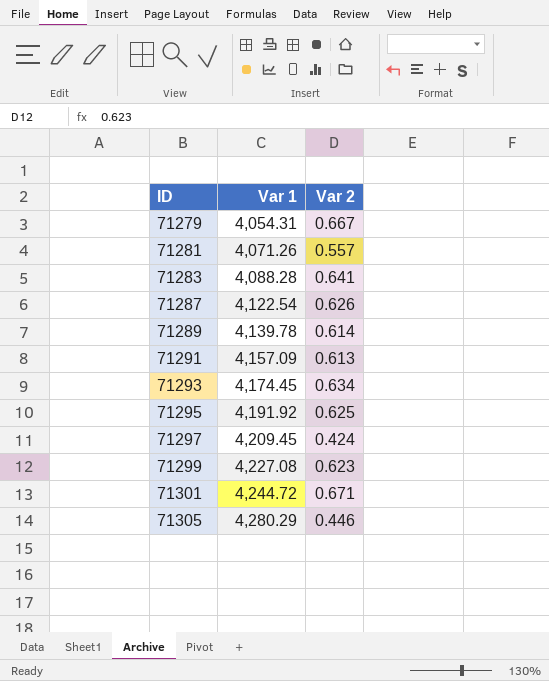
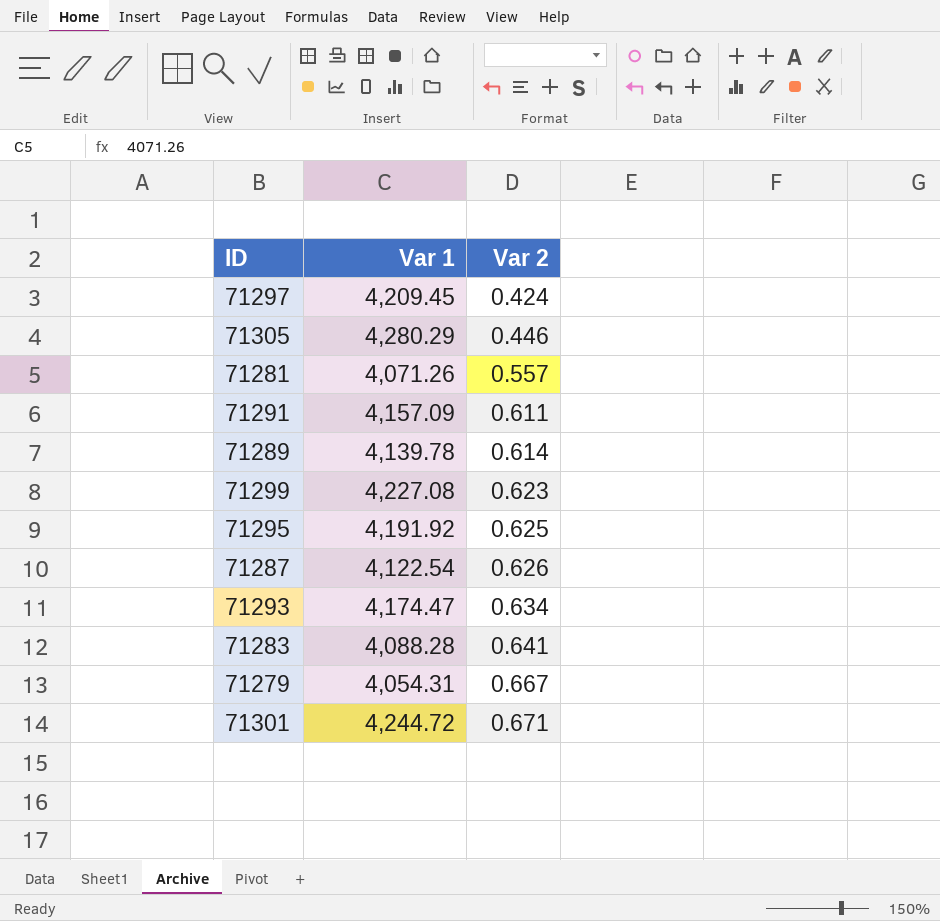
row order: ID ascending -> Var 2 ascending
71291 | Var 2: 0.613 -> 0.611
71293 | Var 1: 4,174.45 -> 4,174.47

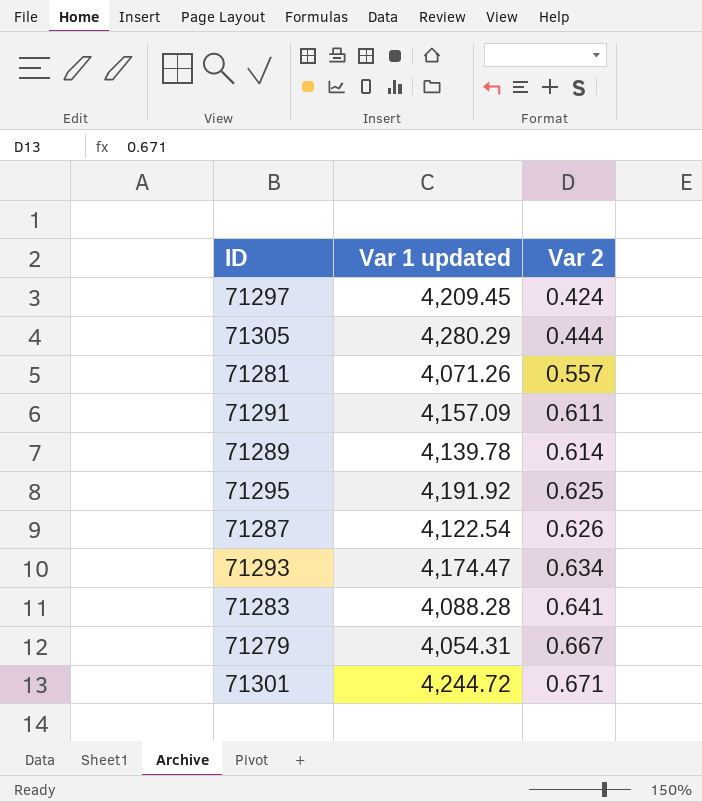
column name: Var 1 -> Var 1 updated
row 71299: 4,227.08 | 0.623 -> none
71305 | Var 2: 0.446 -> 0.444

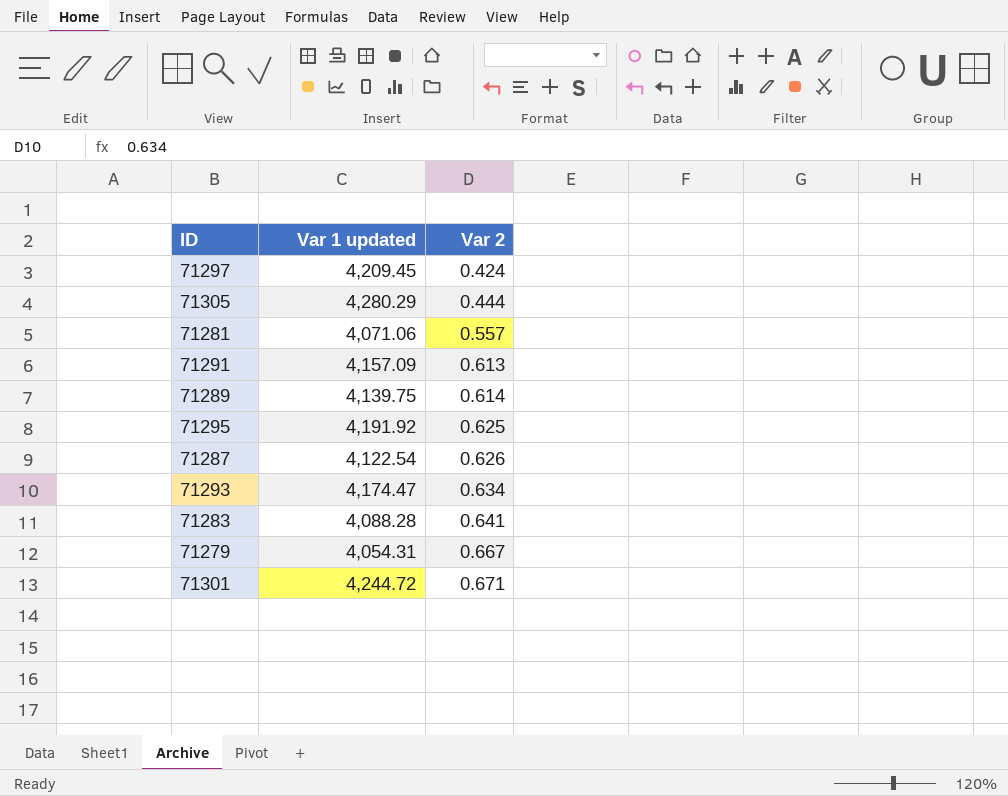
71281 | Var 1 updated: 4,071.26 -> 4,071.06
71291 | Var 2: 0.611 -> 0.613
71289 | Var 1 updated: 4,139.78 -> 4,139.75

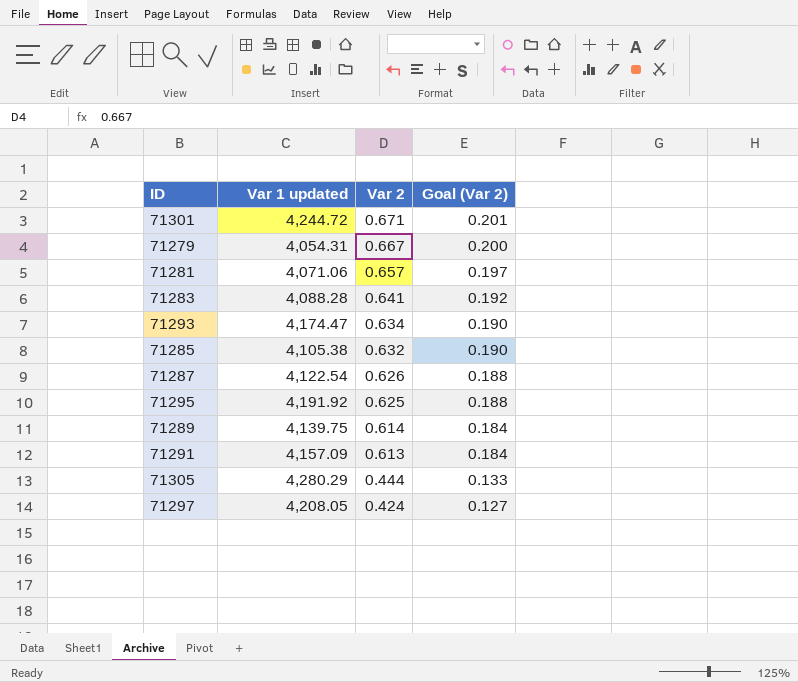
row order: Var 2 ascending -> Var 2 descending
column Goal (Var 2) | formula: none -> [Var 2] * 0.3
71281 | Var 2: 0.557 -> 0.657
row 71285: none -> 4,105.38 | 0.632 | 0.190
71297 | Var 1 updated: 4,209.45 -> 4,208.05

